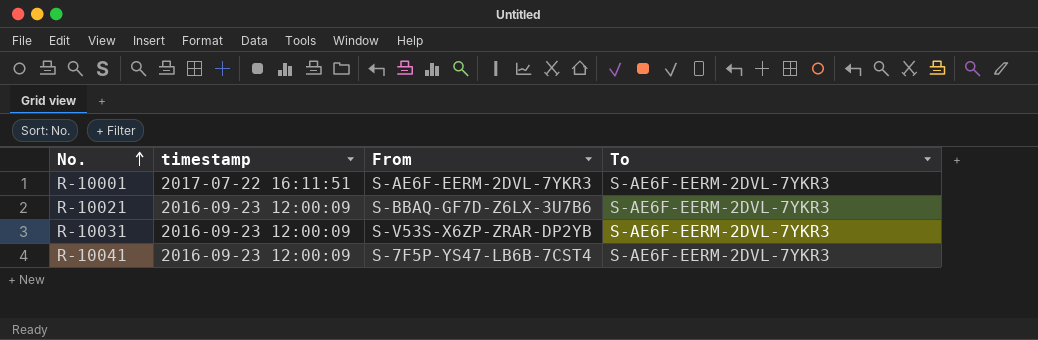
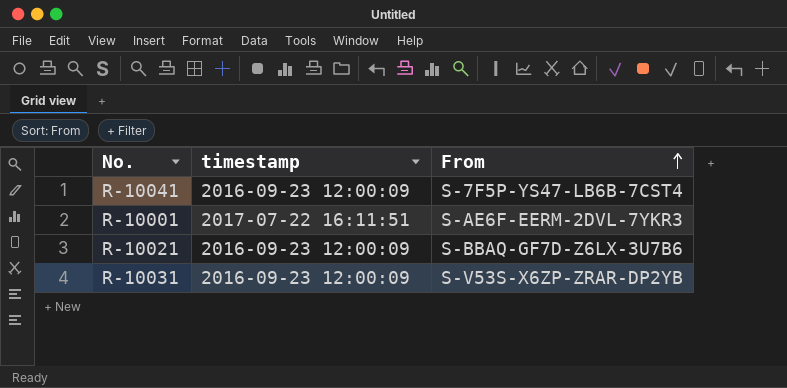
row order: No. ascending -> From ascending
column To | position: 4 -> none

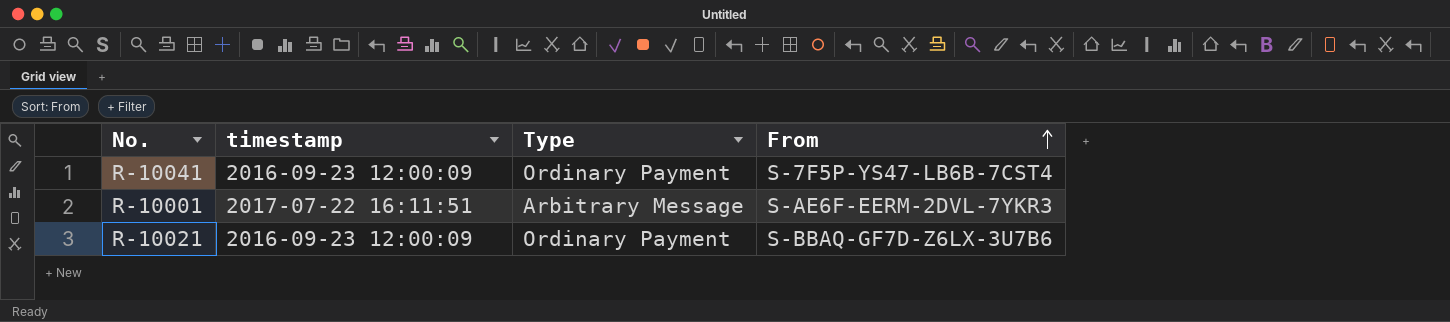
column Type | position: none -> 3
row R-10031: 2016-09-23 12:00:09 | S-V53S-X6ZP-ZRAR-DP2YB -> none

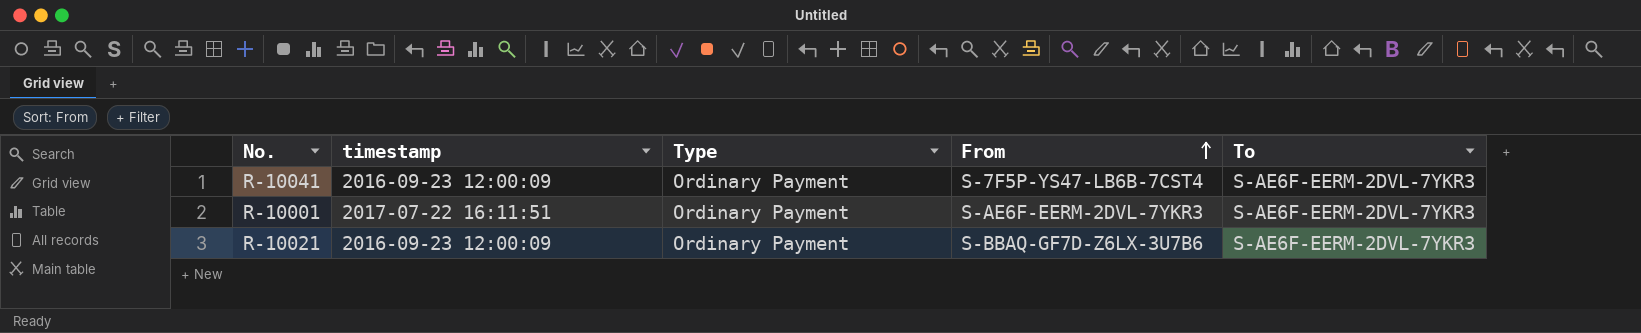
column To | position: none -> 5
R-10001 | Type: Arbitrary Message -> Ordinary Payment

